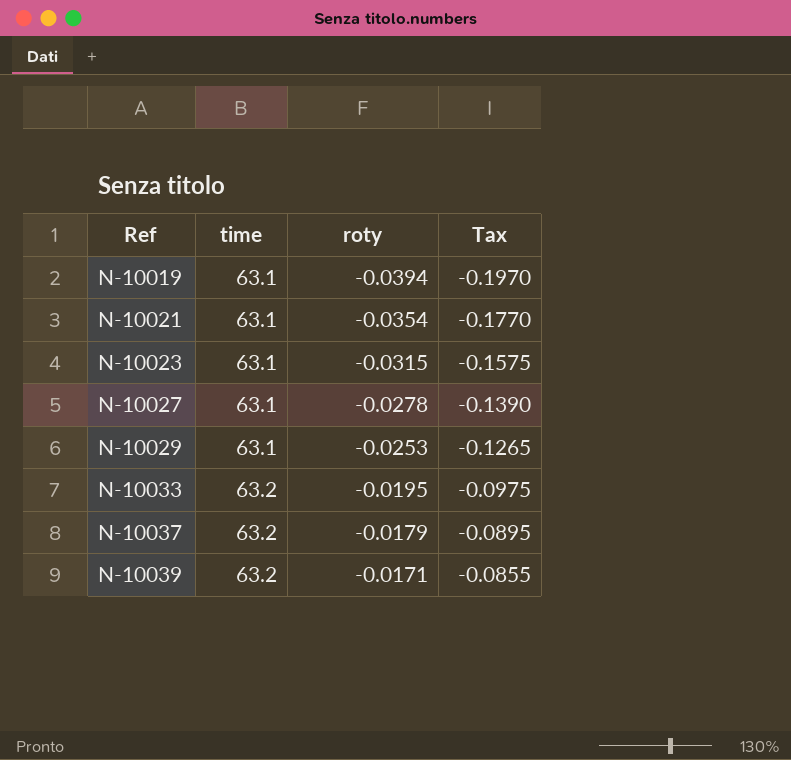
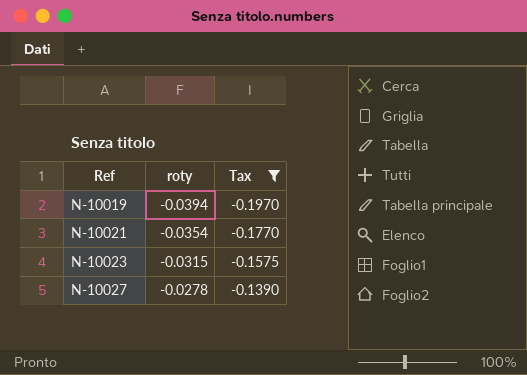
filter: none -> Tax <= -0.1390
column time | position: 2 -> none

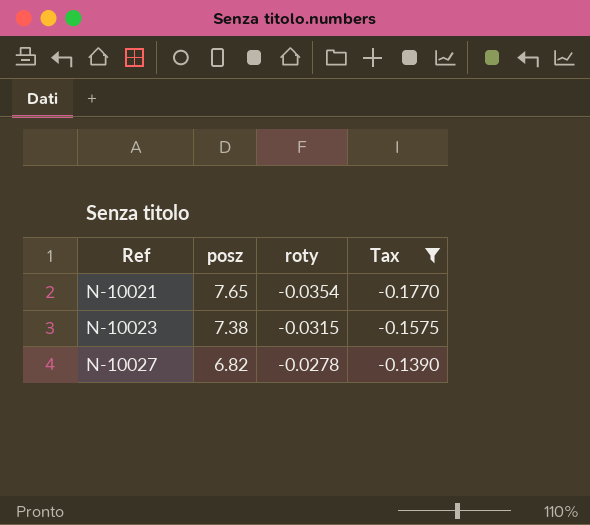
column posz | position: none -> 2
row N-10019: -0.0394 | -0.1970 -> none

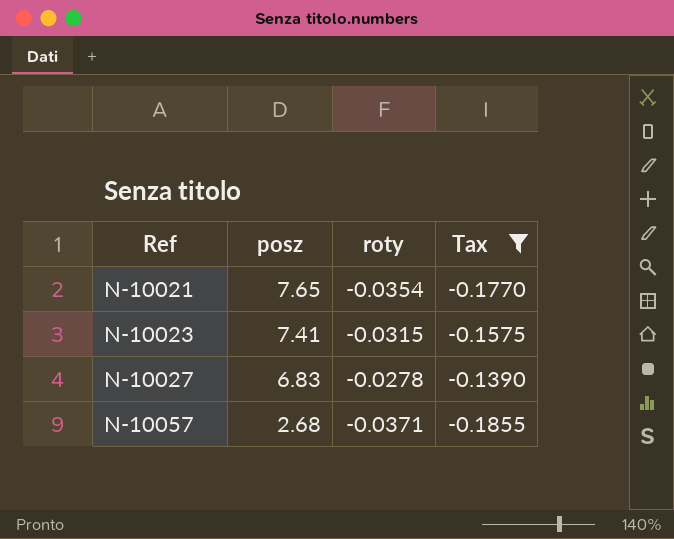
N-10023 | posz: 7.38 -> 7.41
N-10027 | posz: 6.82 -> 6.83
row N-10057: none -> 2.68 | -0.0371 | -0.1855

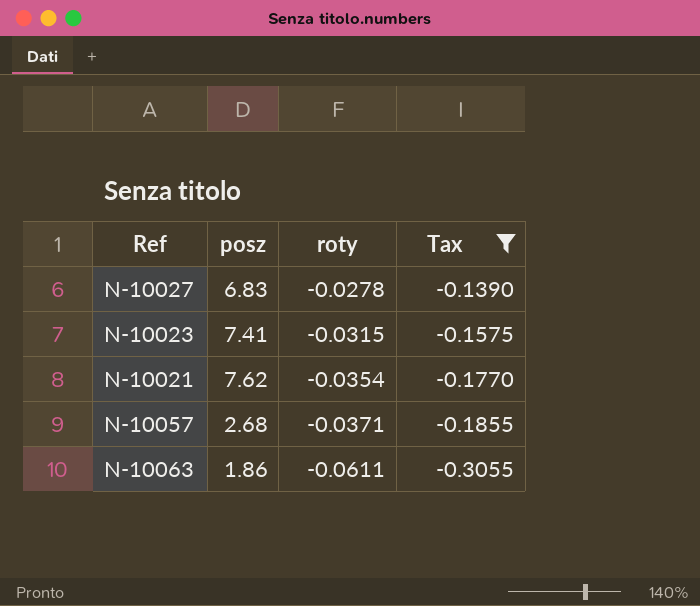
row order: Ref ascending -> roty descending
N-10021 | posz: 7.65 -> 7.62
row N-10063: none -> 1.86 | -0.0611 | -0.3055

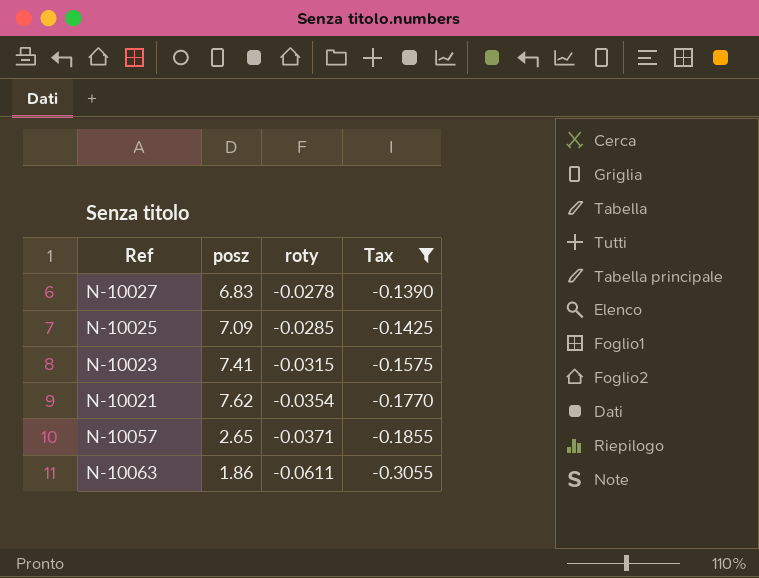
row N-10025: none -> 7.09 | -0.0285 | -0.1425
N-10057 | posz: 2.68 -> 2.65

